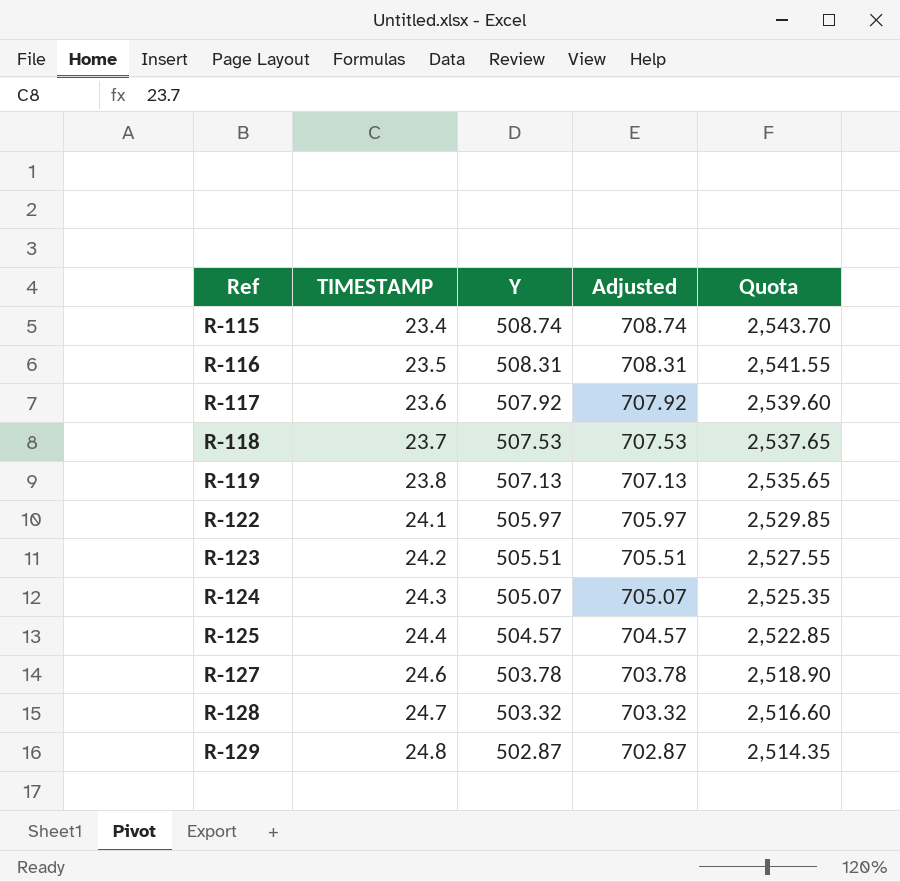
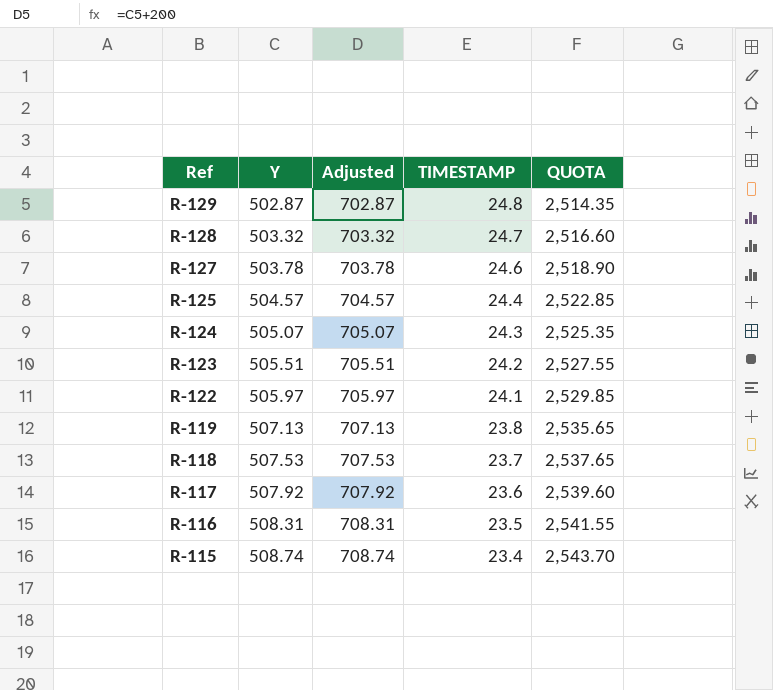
row order: Ref ascending -> Ref descending
column TIMESTAMP | position: 2 -> 4
column name: Quota -> QUOTA

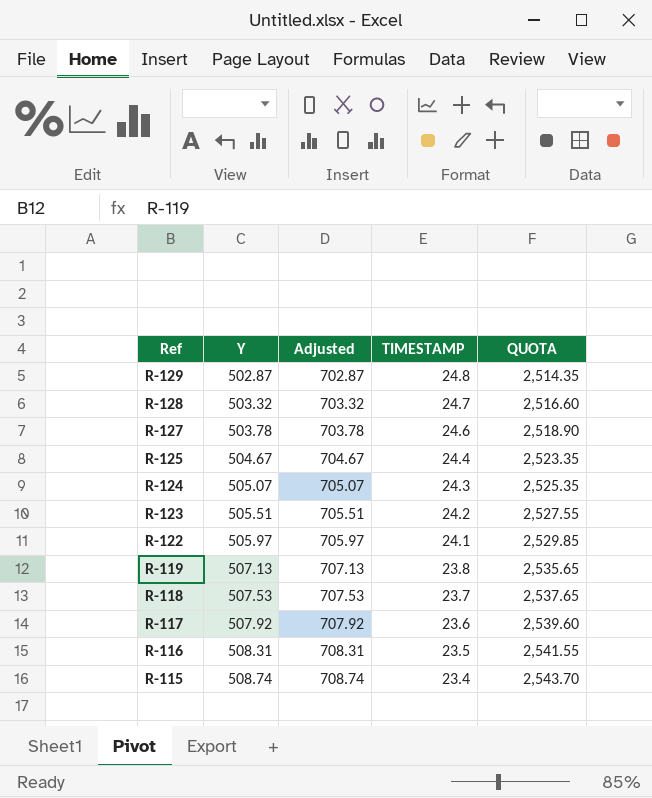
R-125 | Y: 504.57 -> 504.67
R-125 | Adjusted: 704.57 -> 704.67
R-125 | QUOTA: 2,522.85 -> 2,523.35

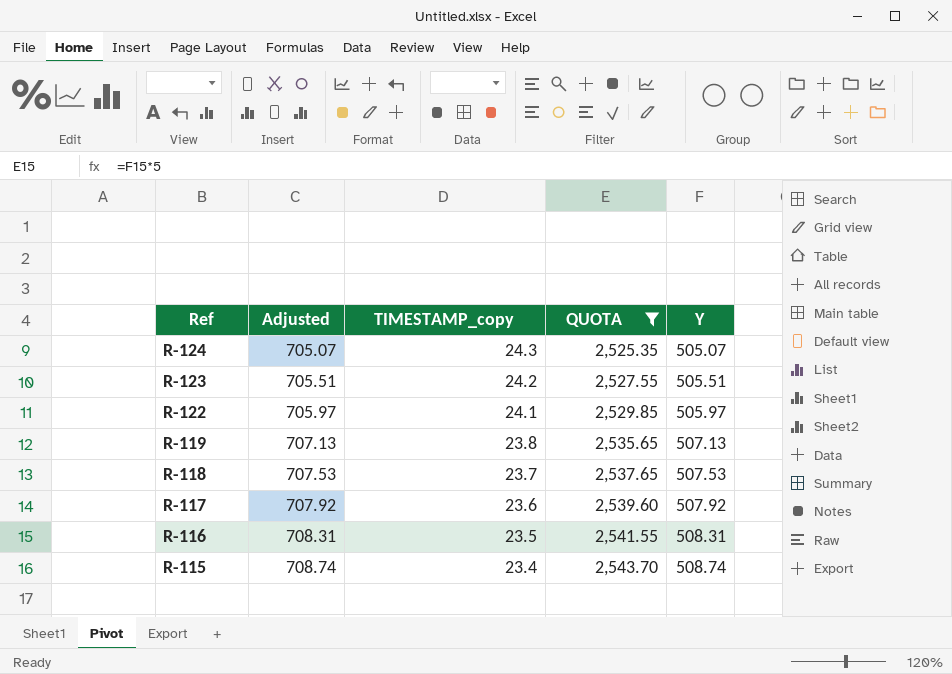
filter: none -> QUOTA >= 2,525.35
column name: TIMESTAMP -> TIMESTAMP_copy
column Y | position: 2 -> 5

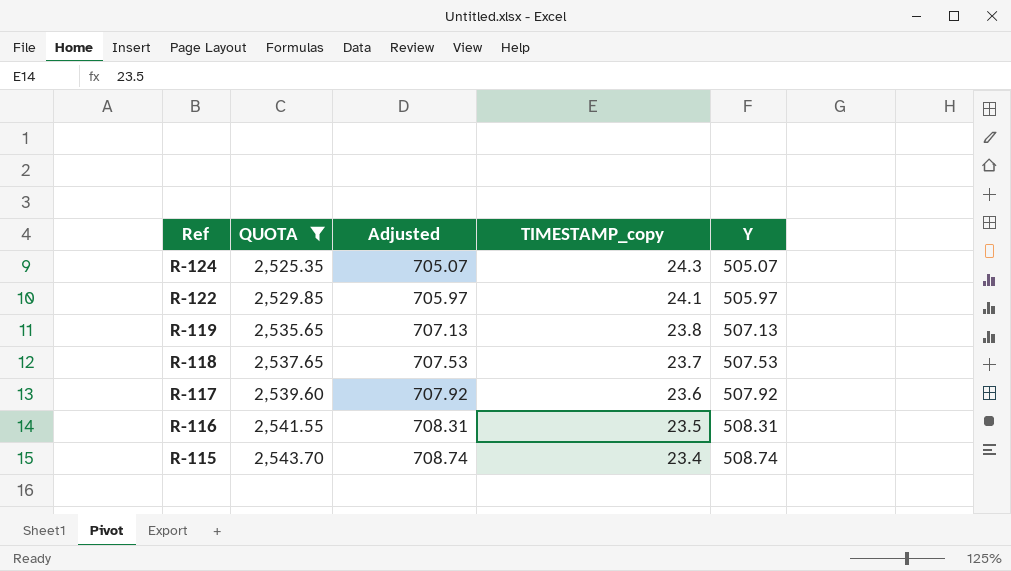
column QUOTA | position: 4 -> 2
row R-123: 705.51 | 24.2 | 2,527.55 | 505.51 -> none

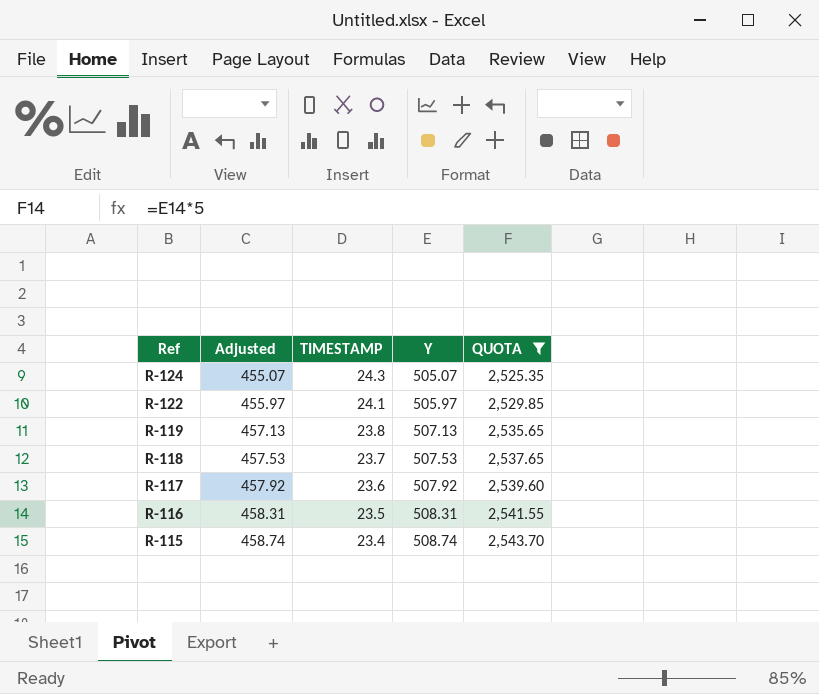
column Adjusted | formula: [Y] + 200 -> [Y] - 50
column name: TIMESTAMP_copy -> TIMESTAMP
column QUOTA | position: 2 -> 5

